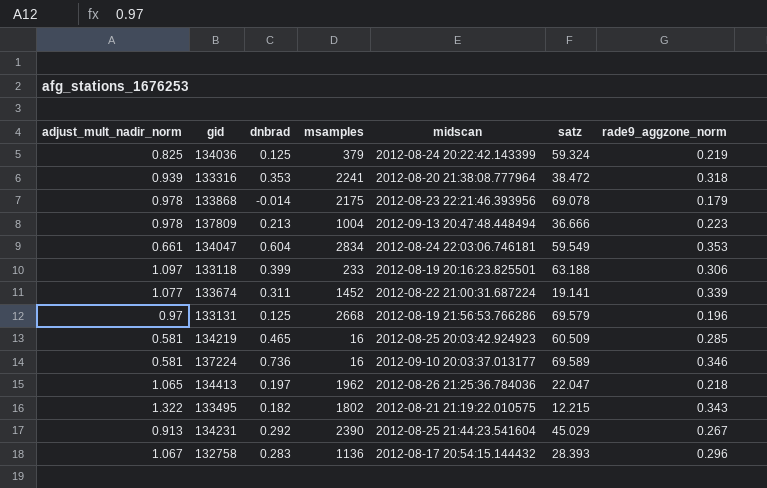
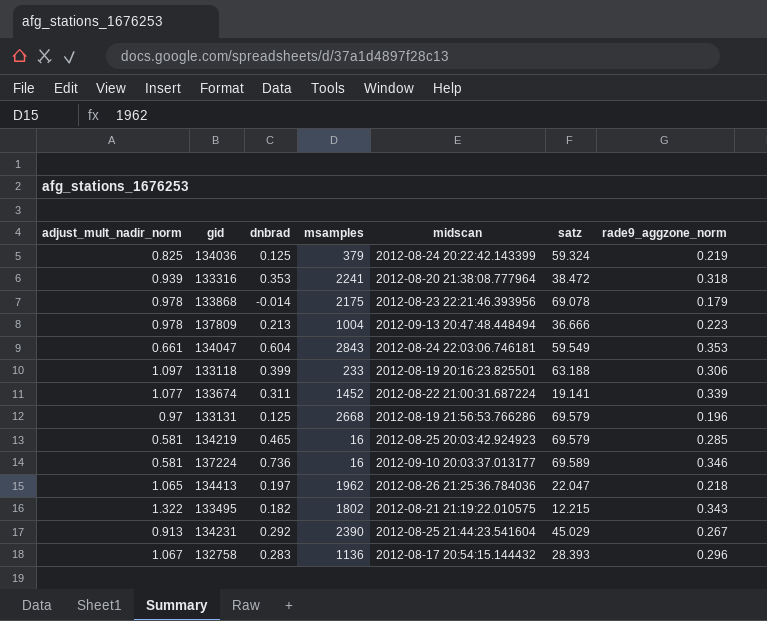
134047 | msamples: 2834 -> 2843
134219 | satz: 60.509 -> 69.579

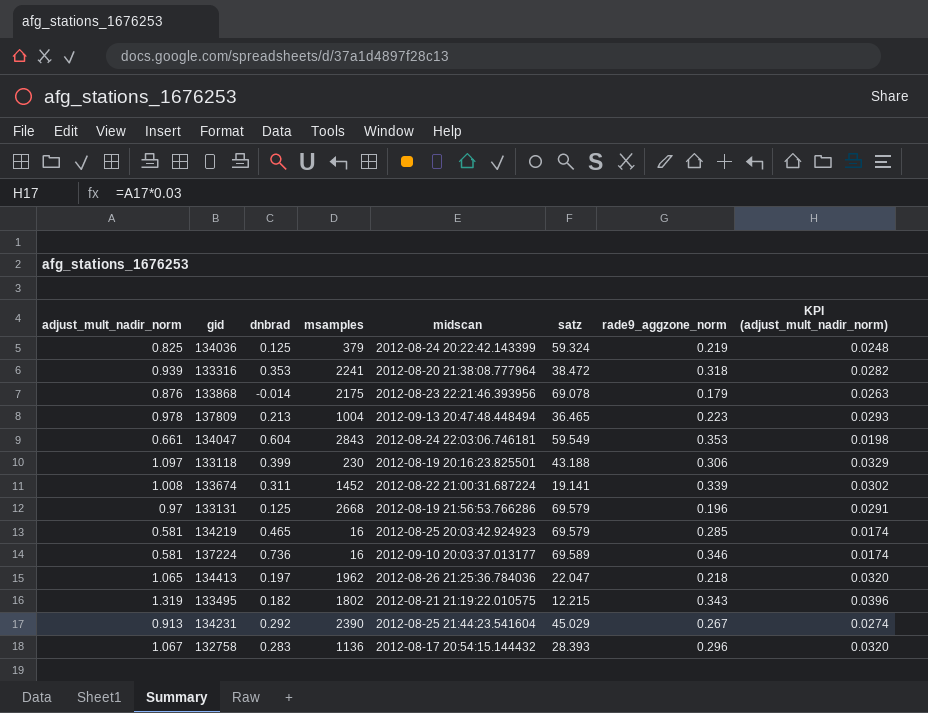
column KPI (adjust_mult_nadir_norm) | formula: none -> [adjust_mult_nadir_norm] * 0.03
133868 | adjust_mult_nadir_norm: 0.978 -> 0.876
137809 | satz: 36.666 -> 36.465
133118 | msamples: 233 -> 230
133118 | satz: 63.188 -> 43.188
133674 | adjust_mult_nadir_norm: 1.077 -> 1.008
133495 | adjust_mult_nadir_norm: 1.322 -> 1.319

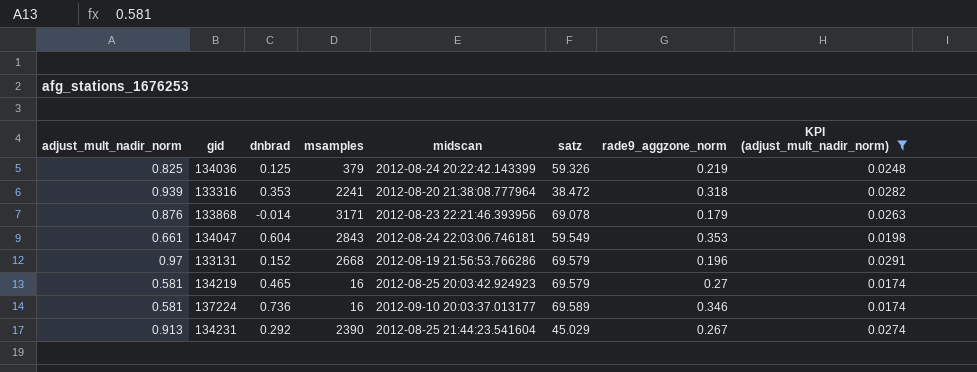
filter: none -> KPI (adjust_mult_nadir_norm) <= 0.0291
134036 | satz: 59.324 -> 59.326
133868 | msamples: 2175 -> 3171
133131 | dnbrad: 0.125 -> 0.152
134219 | rade9_aggzone_norm: 0.285 -> 0.27

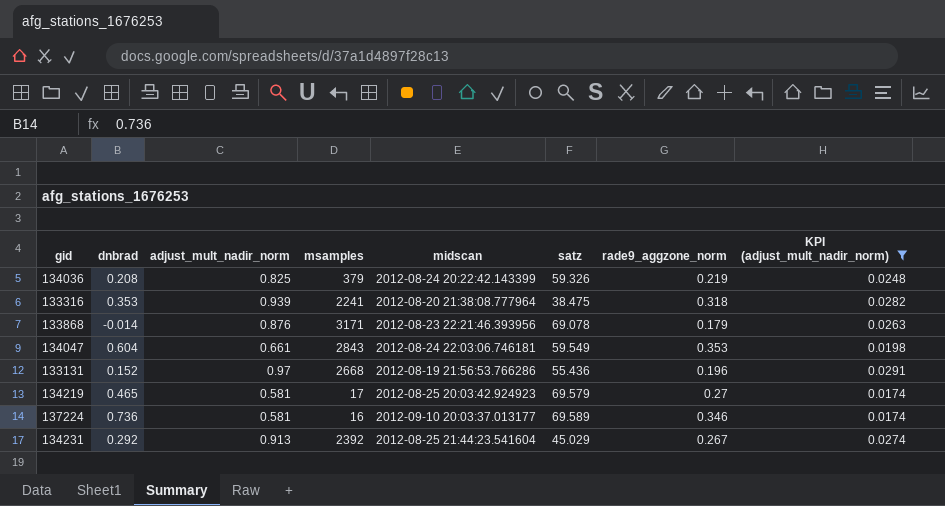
column adjust_mult_nadir_norm | position: 1 -> 3
134036 | dnbrad: 0.125 -> 0.208
133316 | satz: 38.472 -> 38.475
133131 | satz: 69.579 -> 55.436
134219 | msamples: 16 -> 17
134231 | msamples: 2390 -> 2392

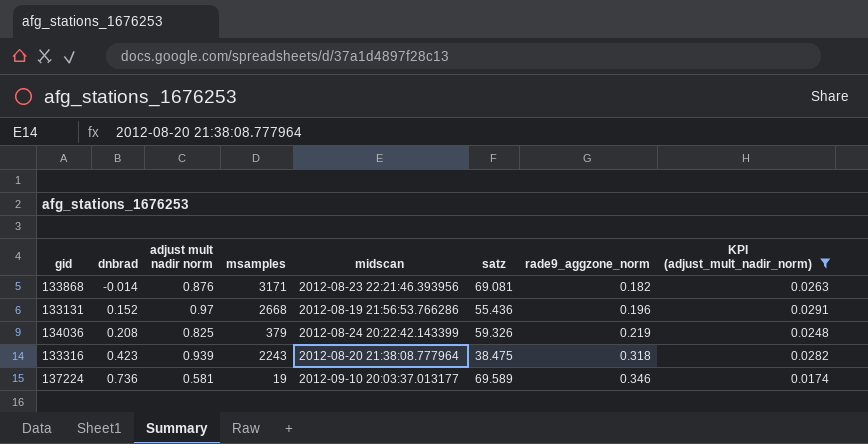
row order: none -> dnbrad ascending
column name: adjust_mult_nadir_norm -> adjust mult nadir norm
row 134047: 0.604 | 0.661 | 2843 | 2012-08-24 22:03:06.746181 | 59.549 | 0.353 | 0.0198 -> none
row 134219: 0.465 | 0.581 | 17 | 2012-08-25 20:03:42.924923 | 69.579 | 0.27 | 0.0174 -> none
row 134231: 0.292 | 0.913 | 2392 | 2012-08-25 21:44:23.541604 | 45.029 | 0.267 | 0.0274 -> none
133868 | satz: 69.078 -> 69.081
133868 | rade9_aggzone_norm: 0.179 -> 0.182
133316 | dnbrad: 0.353 -> 0.423
133316 | msamples: 2241 -> 2243
137224 | msamples: 16 -> 19

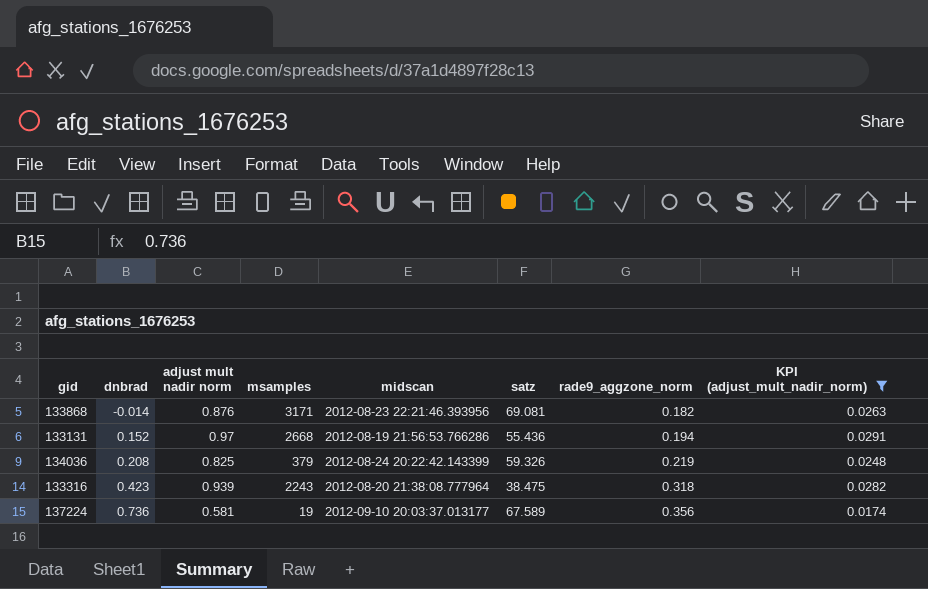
133131 | rade9_aggzone_norm: 0.196 -> 0.194
137224 | satz: 69.589 -> 67.589
137224 | rade9_aggzone_norm: 0.346 -> 0.356

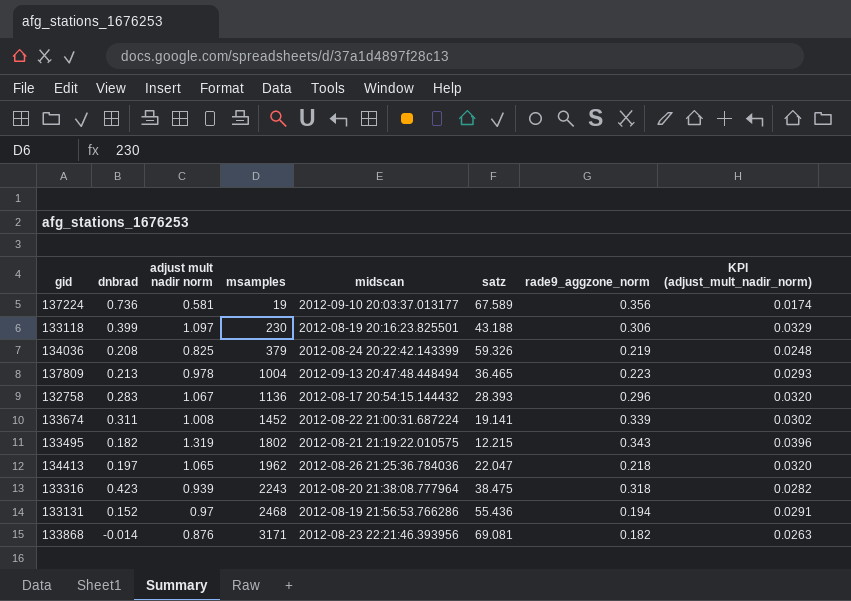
filter: KPI (adjust_mult_nadir_norm) <= 0.0291 -> none
row order: dnbrad ascending -> msamples ascending
133131 | msamples: 2668 -> 2468

